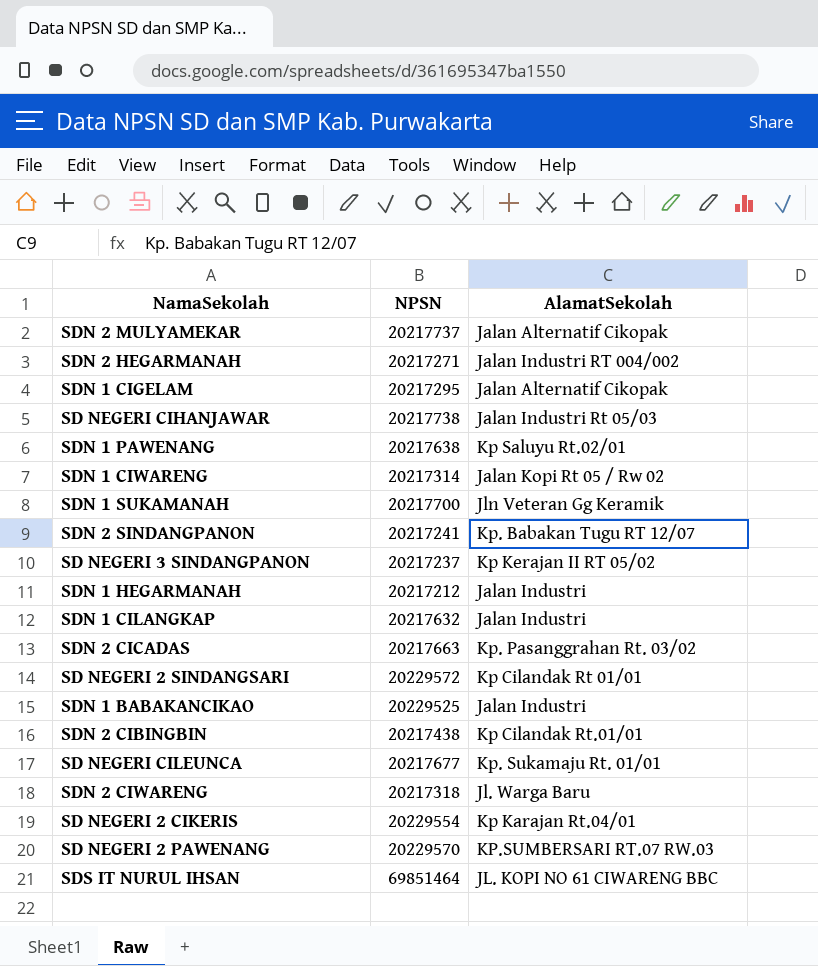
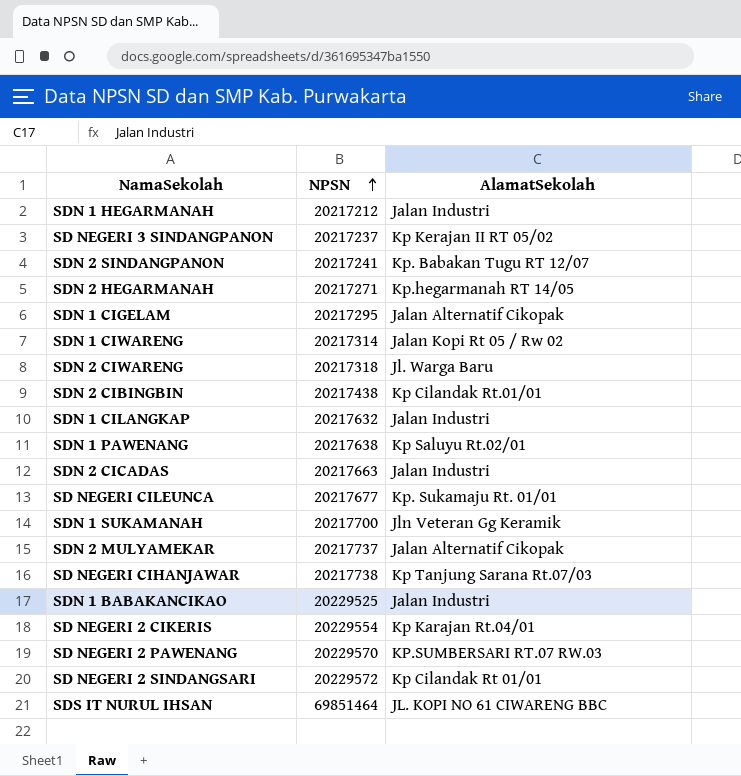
row order: none -> NPSN ascending
SDN 2 HEGARMANAH | AlamatSekolah: Jalan Industri RT 004/002 -> Kp.hegarmanah RT 14/05
SDN 2 CICADAS | AlamatSekolah: Kp. Pasanggrahan Rt. 03/02 -> Jalan Industri
SD NEGERI CIHANJAWAR | AlamatSekolah: Jalan Industri Rt 05/03 -> Kp Tanjung Sarana Rt.07/03

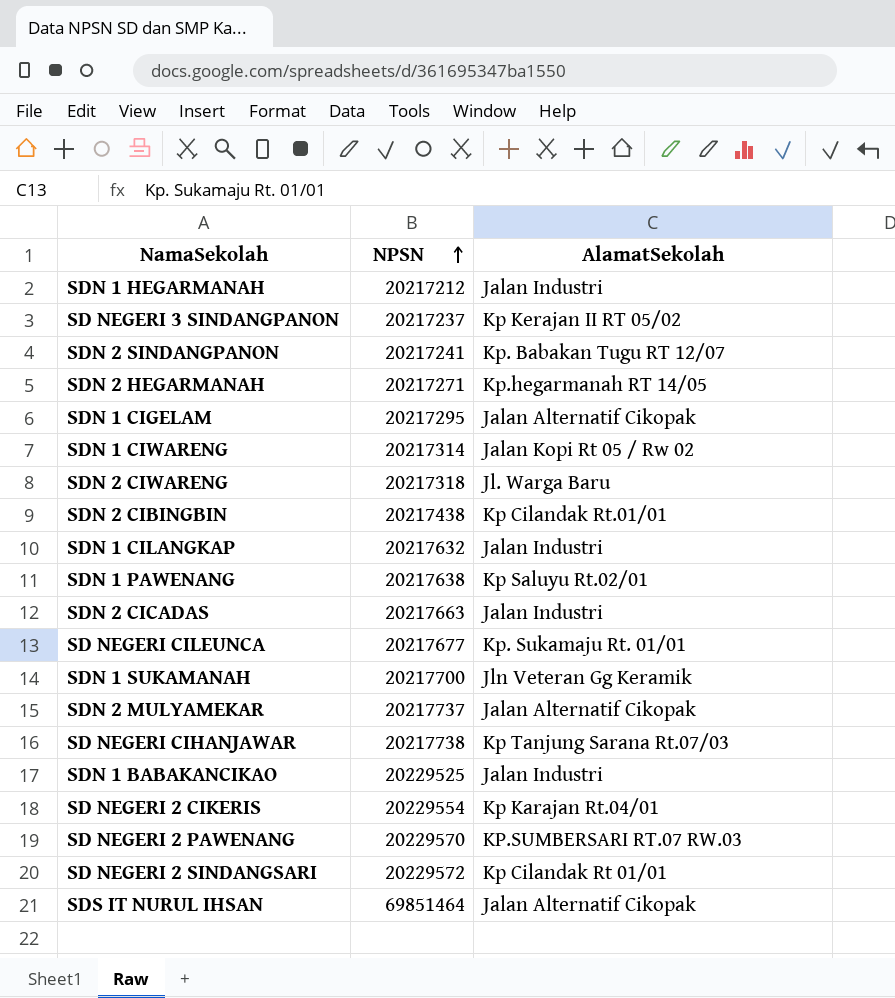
SDS IT NURUL IHSAN | AlamatSekolah: JL. KOPI NO 61 CIWARENG BBC -> Jalan Alternatif Cikopak

